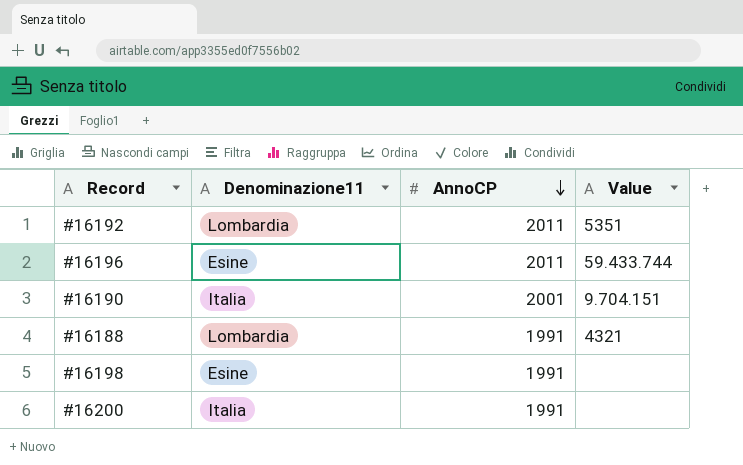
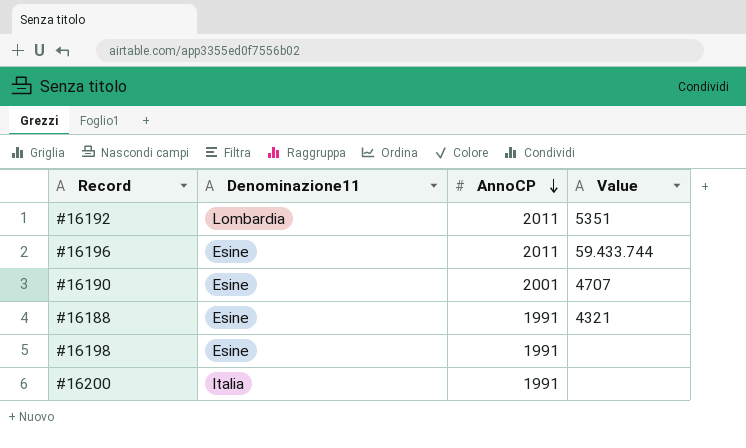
#16190 | Denominazione11: Italia -> Esine
#16190 | Value: 9.704.151 -> 4707
#16188 | Denominazione11: Lombardia -> Esine

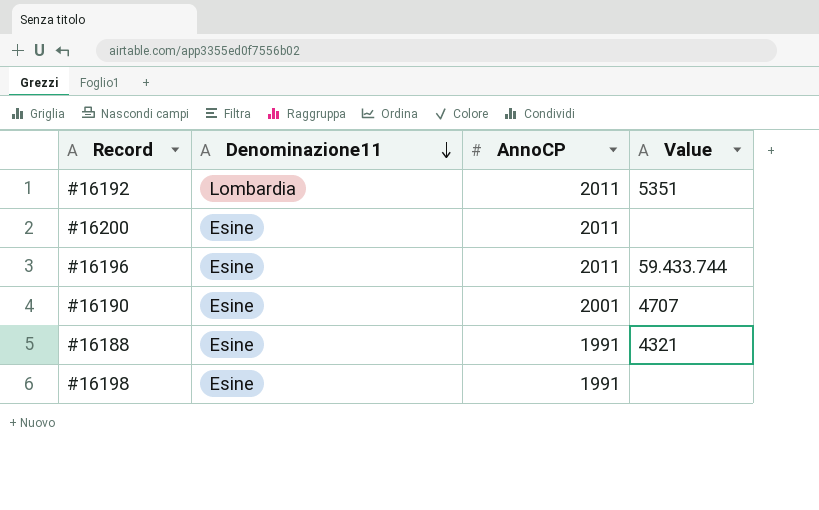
row order: AnnoCP descending -> Denominazione11 descending
#16200 | Denominazione11: Italia -> Esine
#16200 | AnnoCP: 1991 -> 2011

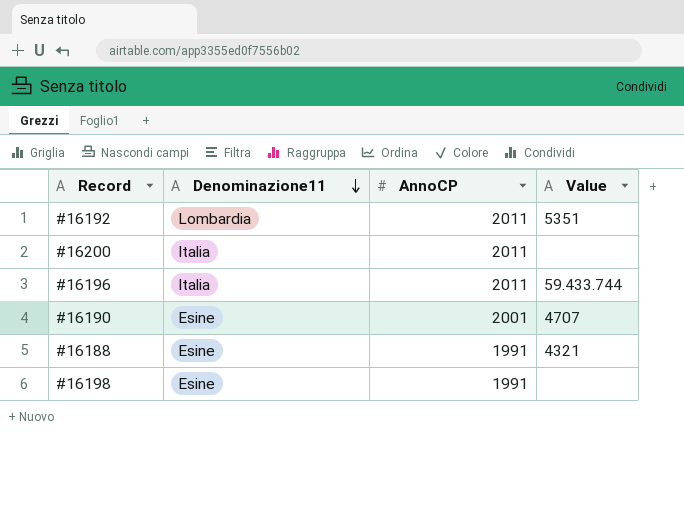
#16200 | Denominazione11: Esine -> Italia
#16196 | Denominazione11: Esine -> Italia

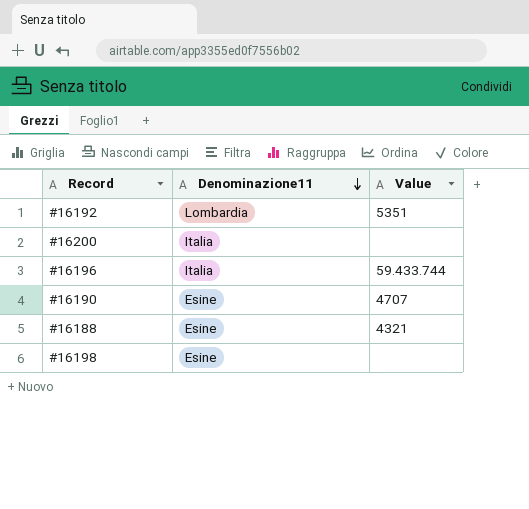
column AnnoCP | position: 3 -> none

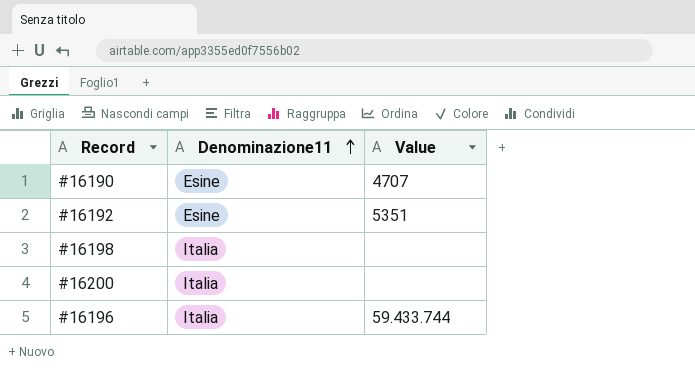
row order: Denominazione11 descending -> Denominazione11 ascending
row #16188: Esine | 4321 -> none
#16192 | Denominazione11: Lombardia -> Esine
#16198 | Denominazione11: Esine -> Italia

